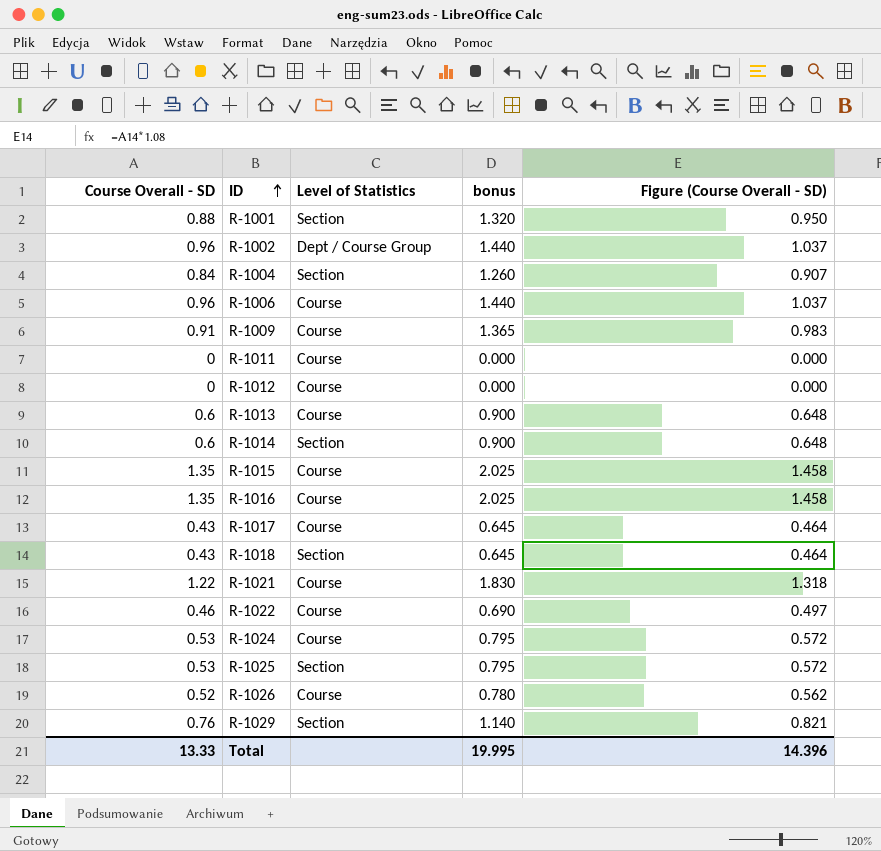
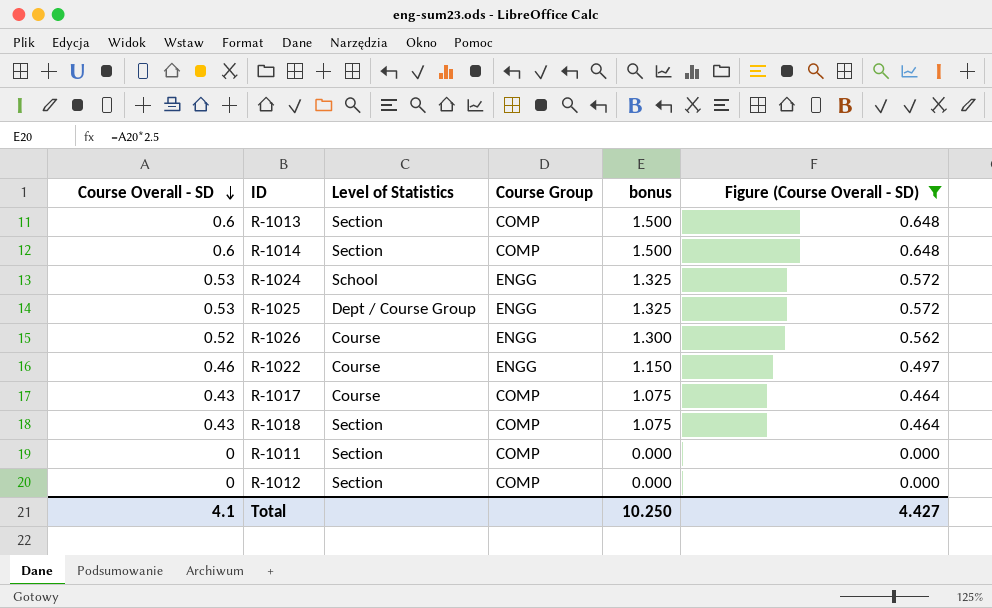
filter: none -> Figure (Course Overall - SD) <= 0.648
row order: ID ascending -> Course Overall - SD descending
column Course Group | position: none -> 4
column bonus | formula: [Course Overall - SD] * 1.5 -> [Course Overall - SD] * 2.5
R-1013 | Level of Statistics: Course -> Section
R-1024 | Level of Statistics: Course -> School
R-1025 | Level of Statistics: Section -> Dept / Course Group
R-1011 | Level of Statistics: Course -> Section
R-1012 | Level of Statistics: Course -> Section
Total | Course Overall - SD: 13.33 -> 4.1
Total | bonus: 19.995 -> 10.250
Total | Figure (Course Overall - SD): 14.396 -> 4.427

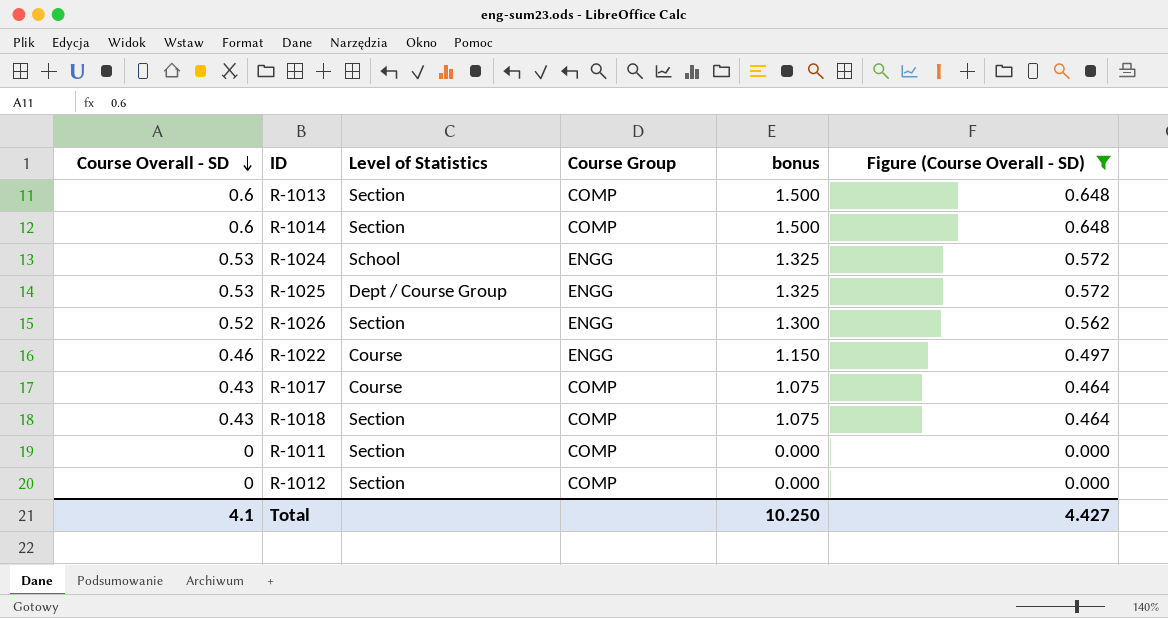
R-1026 | Level of Statistics: Course -> Section

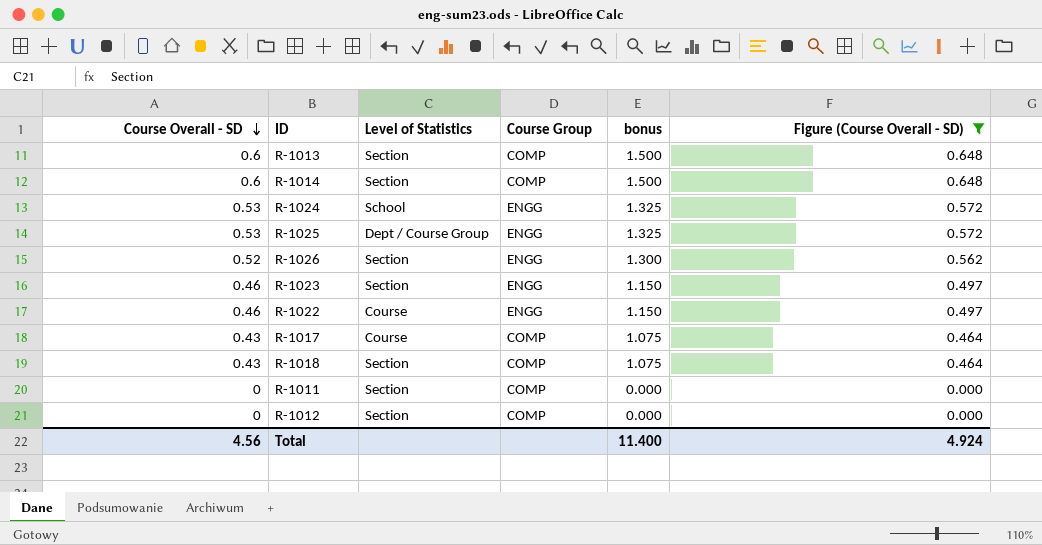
row R-1023: none -> 0.46 | Section | ENGG | 1.150 | 0.497
Total | Course Overall - SD: 4.1 -> 4.56
Total | bonus: 10.250 -> 11.400
Total | Figure (Course Overall - SD): 4.427 -> 4.924

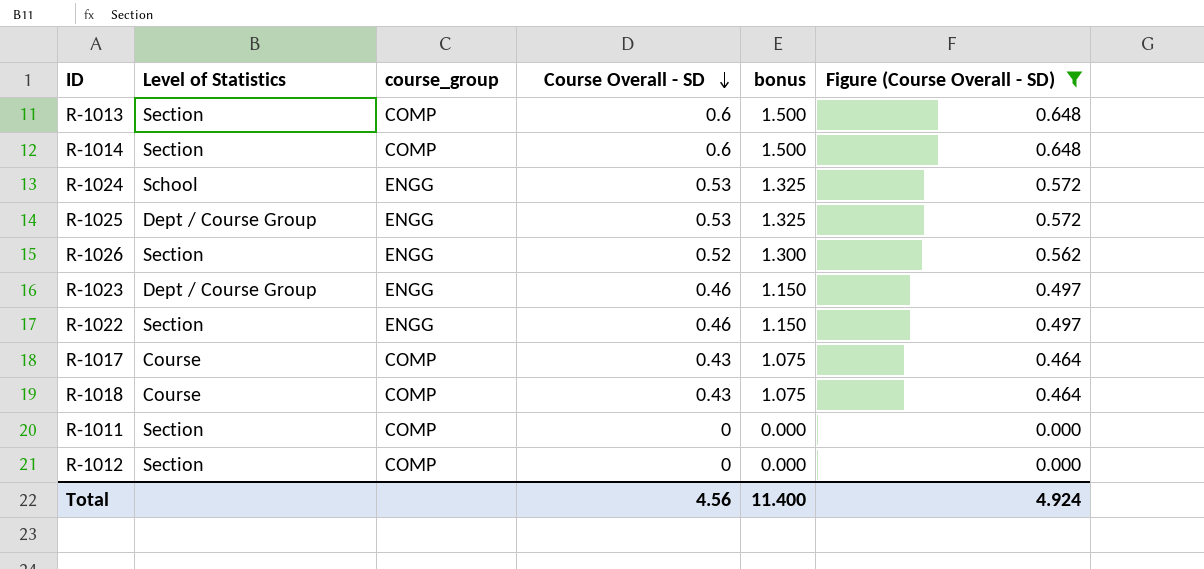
column name: Course Group -> course_group
column Course Overall - SD | position: 1 -> 4
R-1023 | Level of Statistics: Section -> Dept / Course Group
R-1022 | Level of Statistics: Course -> Section
R-1018 | Level of Statistics: Section -> Course

